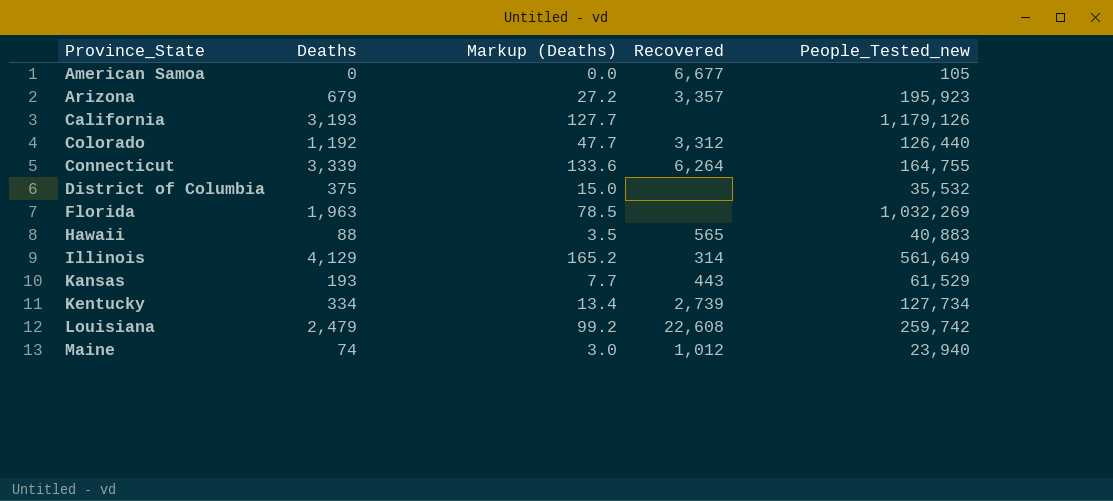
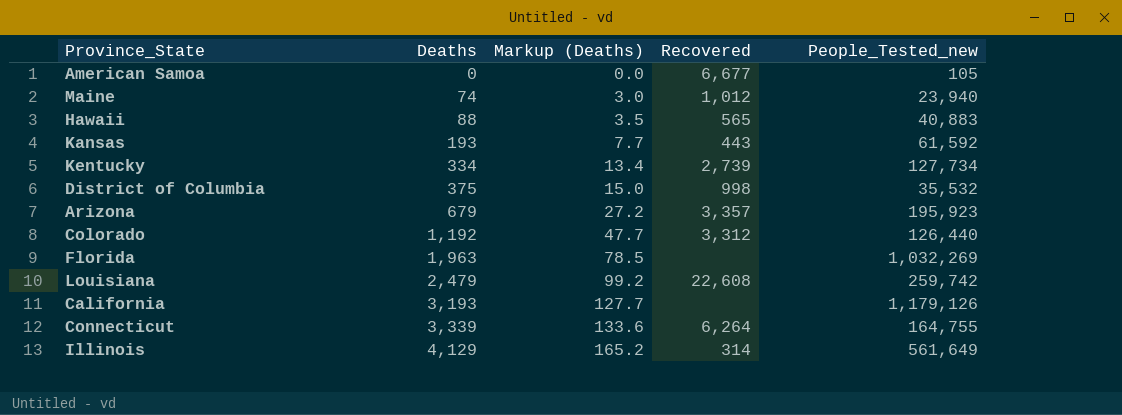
row order: Province_State ascending -> Deaths ascending
Kansas | People_Tested_new: 61,529 -> 61,592
District of Columbia | Recovered: none -> 998

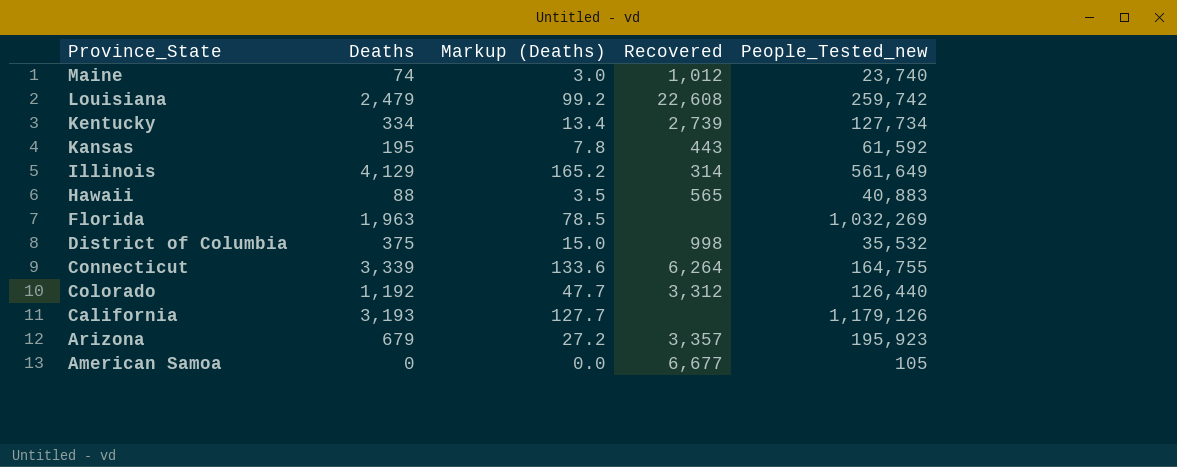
row order: Deaths ascending -> Province_State descending
Maine | People_Tested_new: 23,940 -> 23,740
Kansas | Deaths: 193 -> 195
Kansas | Markup (Deaths): 7.7 -> 7.8

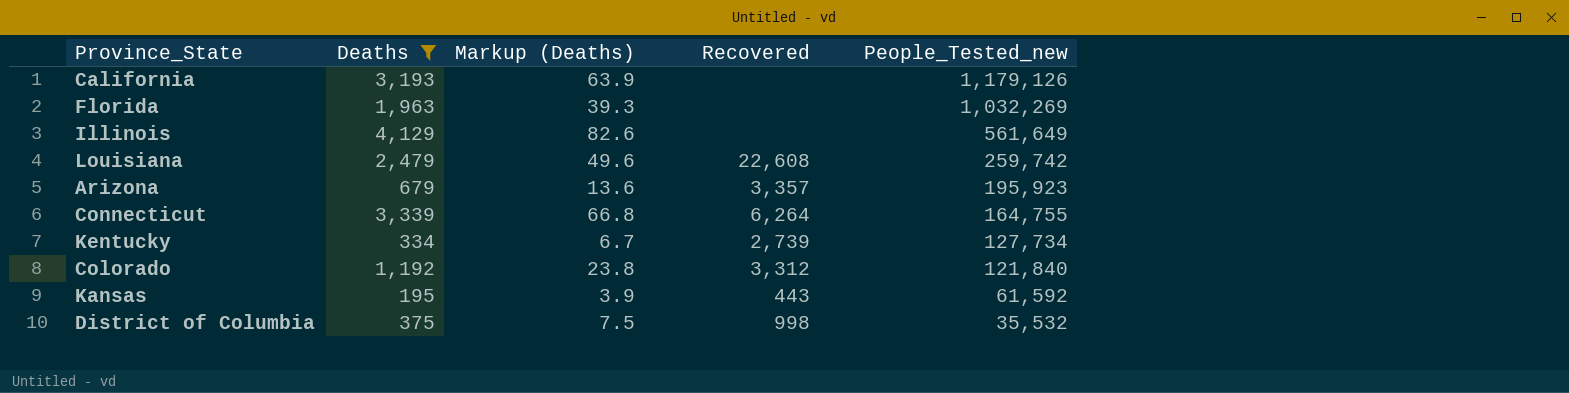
filter: none -> Deaths >= 195
row order: Province_State descending -> People_Tested_new descending
column Markup (Deaths) | formula: [Deaths] * 0.04 -> [Deaths] * 0.02
Illinois | Recovered: 314 -> none
Colorado | People_Tested_new: 126,440 -> 121,840

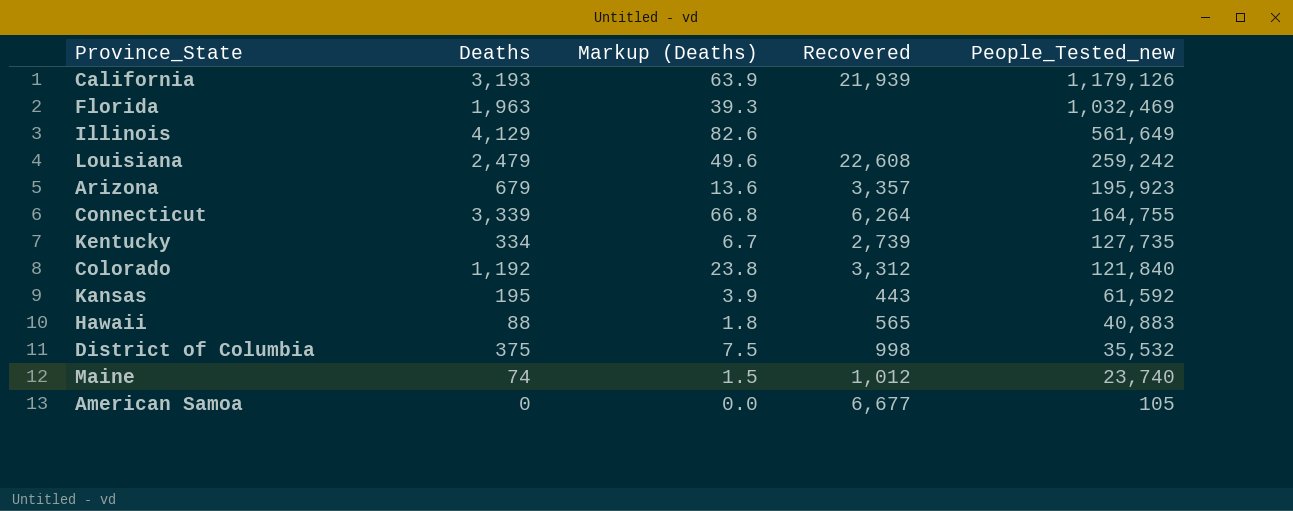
filter: Deaths >= 195 -> none
California | Recovered: none -> 21,939
Florida | People_Tested_new: 1,032,269 -> 1,032,469
Louisiana | People_Tested_new: 259,742 -> 259,242
Kentucky | People_Tested_new: 127,734 -> 127,735

